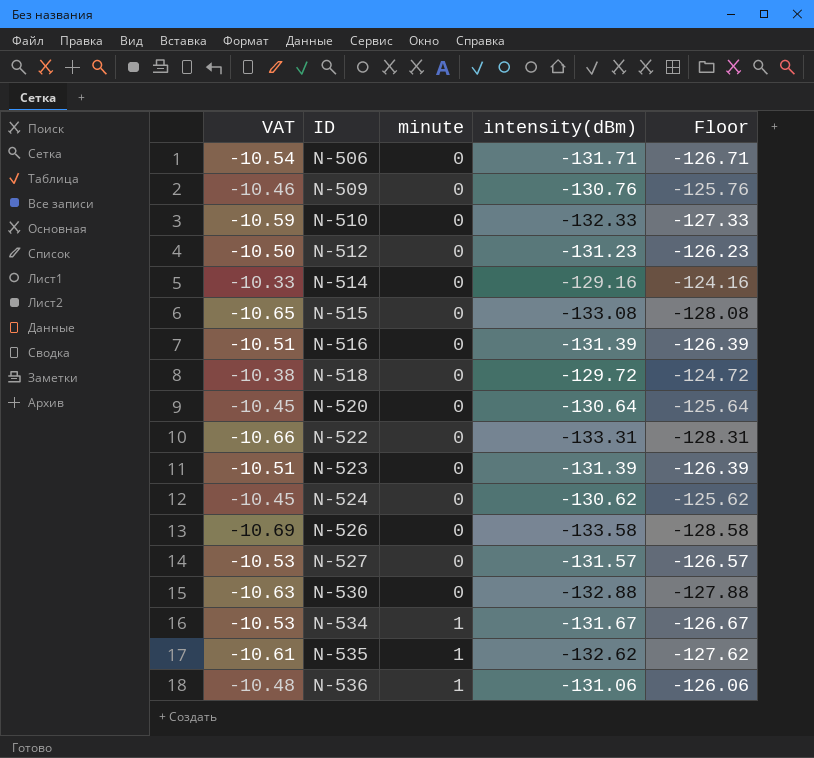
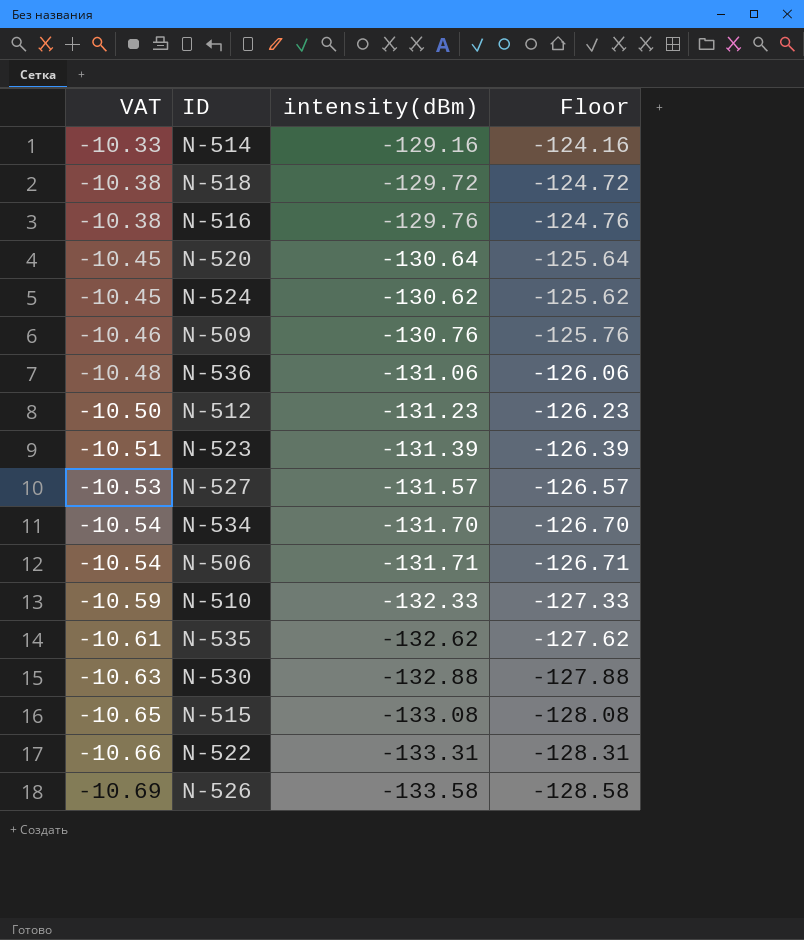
row order: ID ascending -> VAT descending
column minute | position: 3 -> none
N-516 | VAT: -10.51 -> -10.38
N-516 | intensity(dBm): -131.39 -> -129.76
N-516 | Floor: -126.39 -> -124.76
N-534 | VAT: -10.53 -> -10.54
N-534 | intensity(dBm): -131.67 -> -131.70
N-534 | Floor: -126.67 -> -126.70

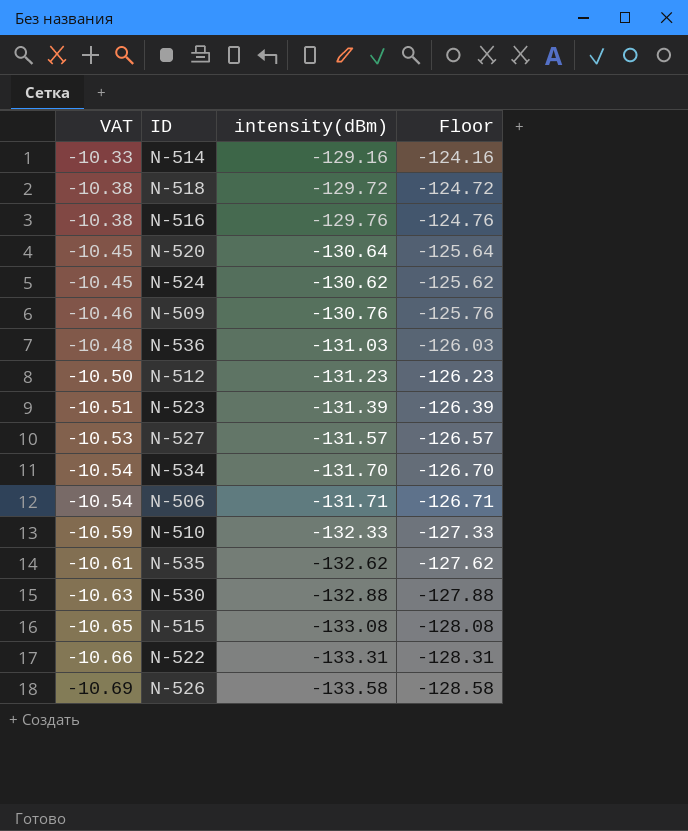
N-536 | intensity(dBm): -131.06 -> -131.03
N-536 | Floor: -126.06 -> -126.03

